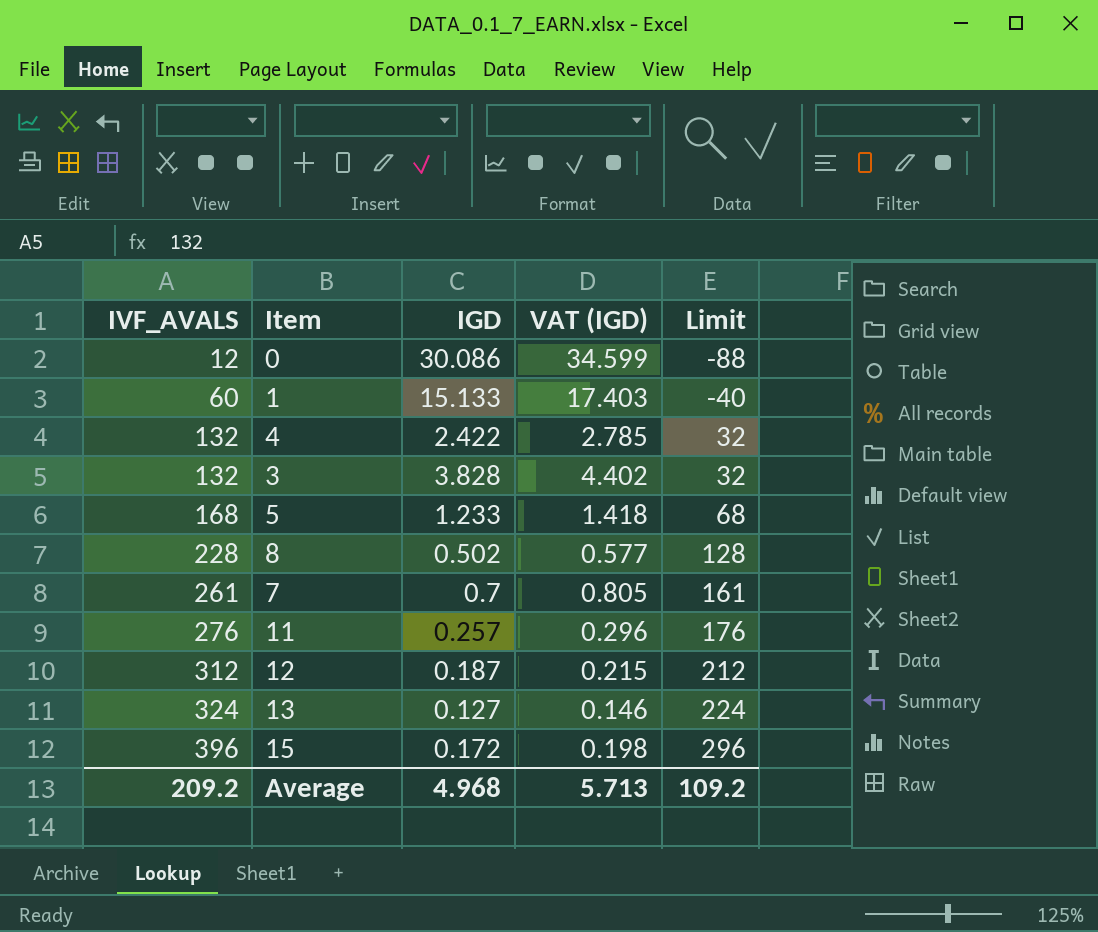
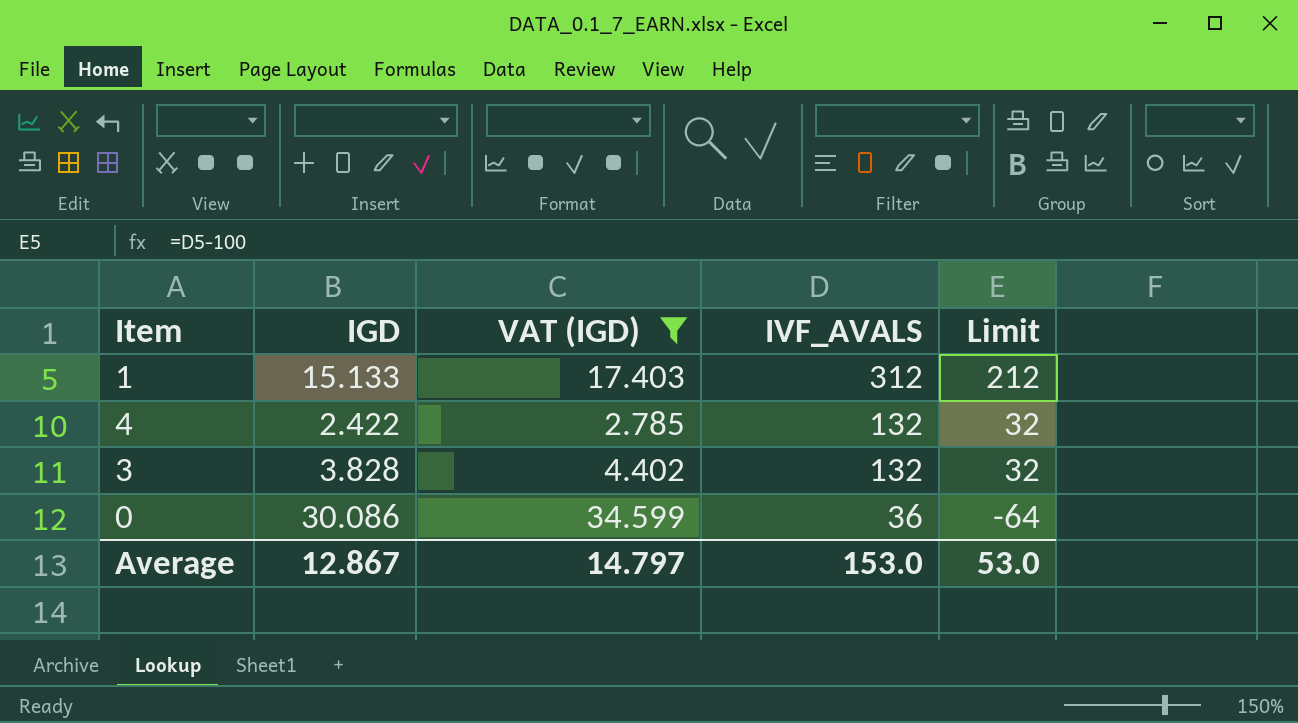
filter: none -> VAT (IGD) >= 2.785
row order: IVF_AVALS ascending -> IVF_AVALS descending
column IVF_AVALS | position: 1 -> 4
1 | IVF_AVALS: 60 -> 312
1 | Limit: -40 -> 212
0 | IVF_AVALS: 12 -> 36
0 | Limit: -88 -> -64
Average | IGD: 4.968 -> 12.867
Average | VAT (IGD): 5.713 -> 14.797
Average | IVF_AVALS: 209.2 -> 153.0
Average | Limit: 109.2 -> 53.0

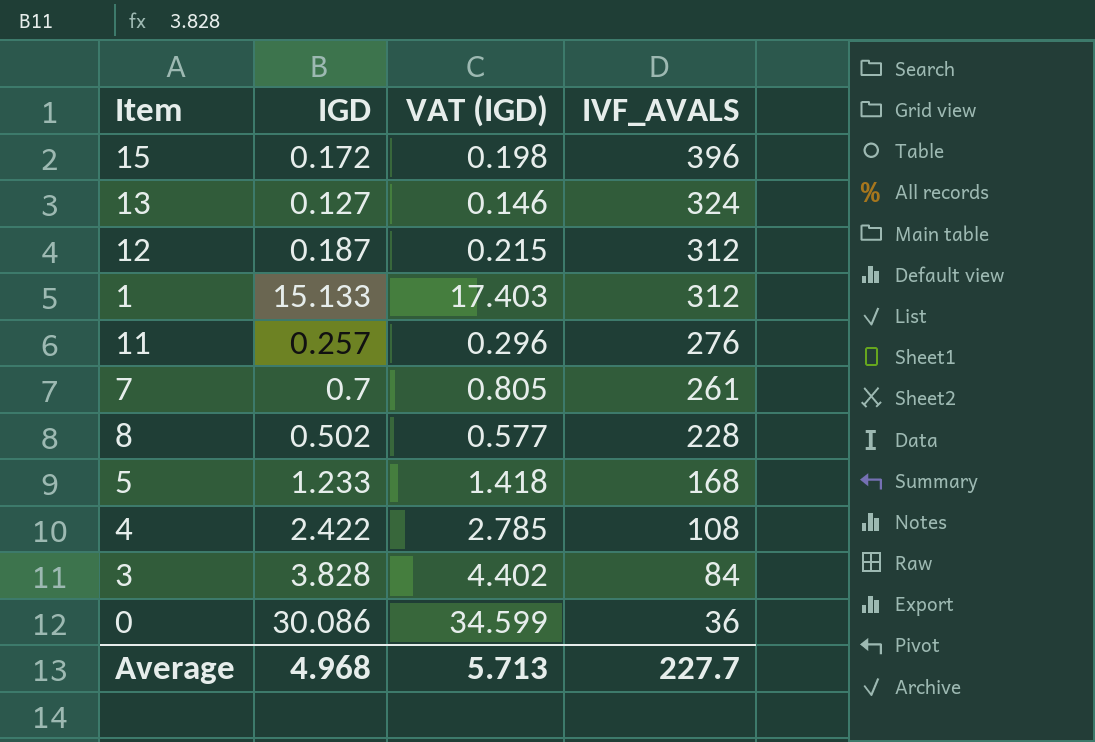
filter: VAT (IGD) >= 2.785 -> none
column Limit | formula: [IVF_AVALS] - 100 -> none
4 | IVF_AVALS: 132 -> 108
3 | IVF_AVALS: 132 -> 84
Average | IGD: 12.867 -> 4.968
Average | VAT (IGD): 14.797 -> 5.713
Average | IVF_AVALS: 153.0 -> 227.7

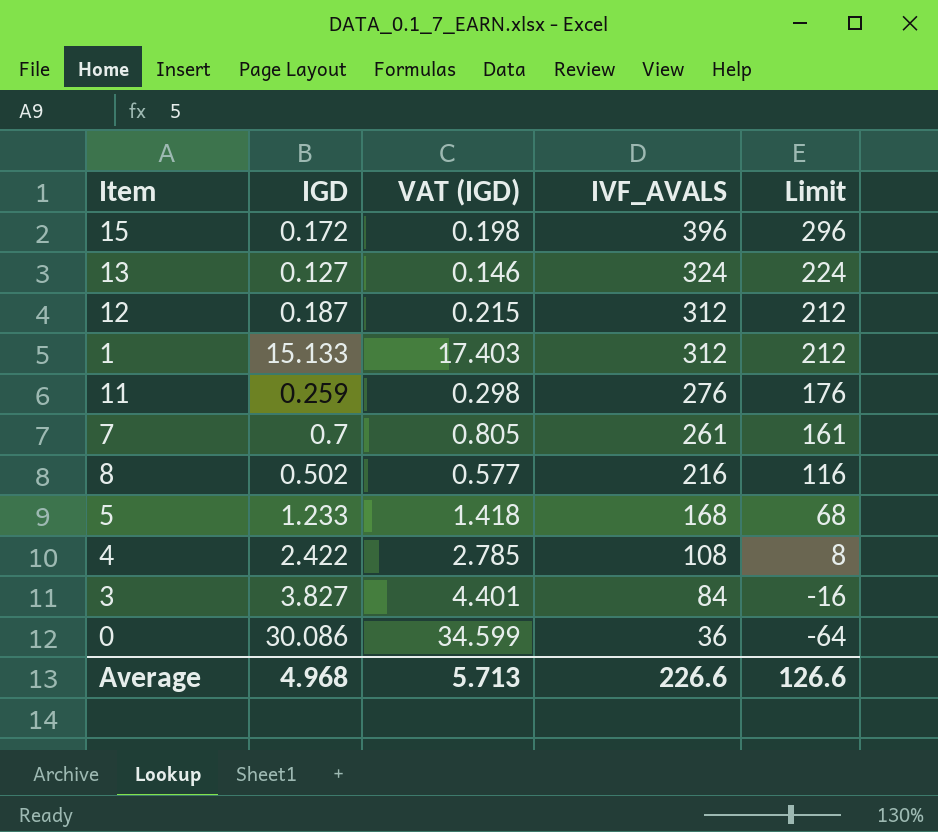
column Limit | formula: none -> [IVF_AVALS] - 100
11 | IGD: 0.257 -> 0.259
11 | VAT (IGD): 0.296 -> 0.298
8 | IVF_AVALS: 228 -> 216
3 | IGD: 3.828 -> 3.827
3 | VAT (IGD): 4.402 -> 4.401
Average | IVF_AVALS: 227.7 -> 226.6

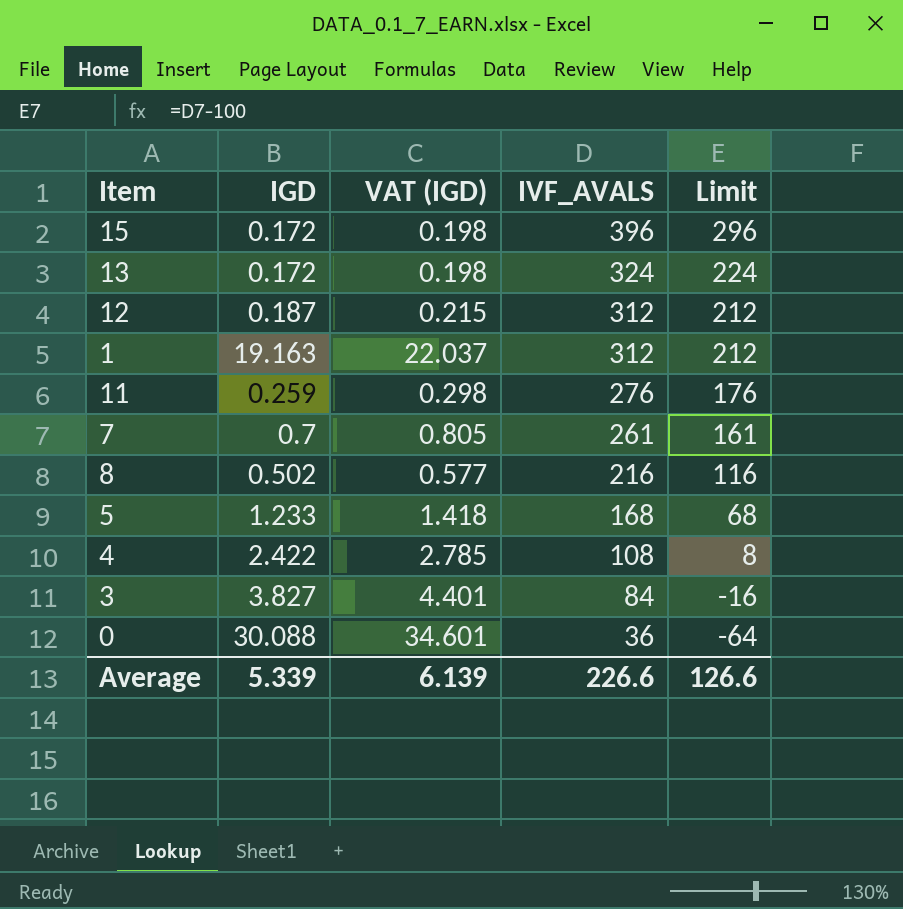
13 | IGD: 0.127 -> 0.172
13 | VAT (IGD): 0.146 -> 0.198
1 | IGD: 15.133 -> 19.163
1 | VAT (IGD): 17.403 -> 22.037
0 | IGD: 30.086 -> 30.088
0 | VAT (IGD): 34.599 -> 34.601
Average | IGD: 4.968 -> 5.339
Average | VAT (IGD): 5.713 -> 6.139

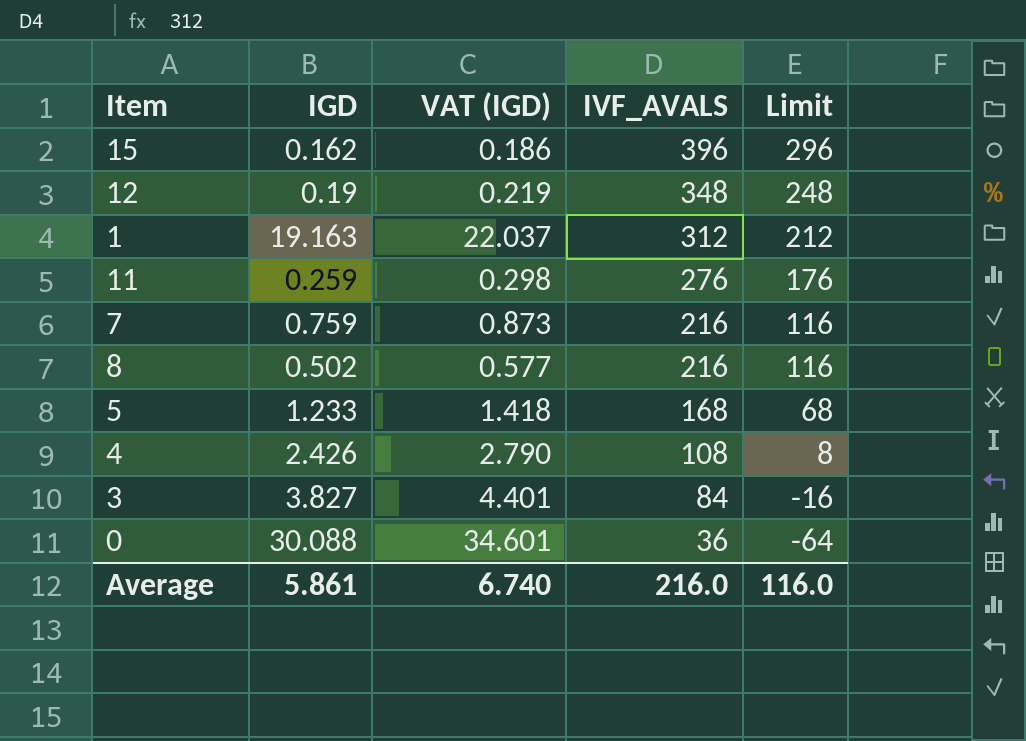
row 13: 0.172 | 0.198 | 324 | 224 -> none
15 | IGD: 0.172 -> 0.162
15 | VAT (IGD): 0.198 -> 0.186
12 | IGD: 0.187 -> 0.19
12 | VAT (IGD): 0.215 -> 0.219
12 | IVF_AVALS: 312 -> 348
12 | Limit: 212 -> 248
7 | IGD: 0.7 -> 0.759
7 | VAT (IGD): 0.805 -> 0.873
7 | IVF_AVALS: 261 -> 216
7 | Limit: 161 -> 116
4 | IGD: 2.422 -> 2.426
4 | VAT (IGD): 2.785 -> 2.790
Average | IGD: 5.339 -> 5.861
Average | VAT (IGD): 6.139 -> 6.740
Average | IVF_AVALS: 226.6 -> 216.0
Average | Limit: 126.6 -> 116.0

